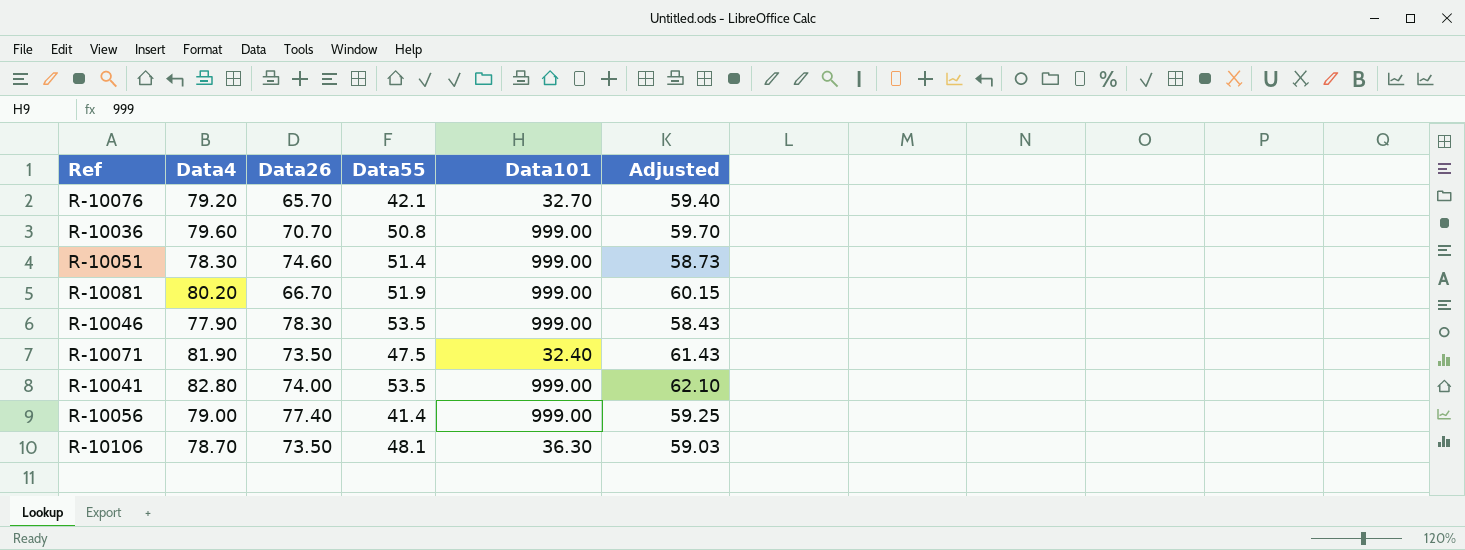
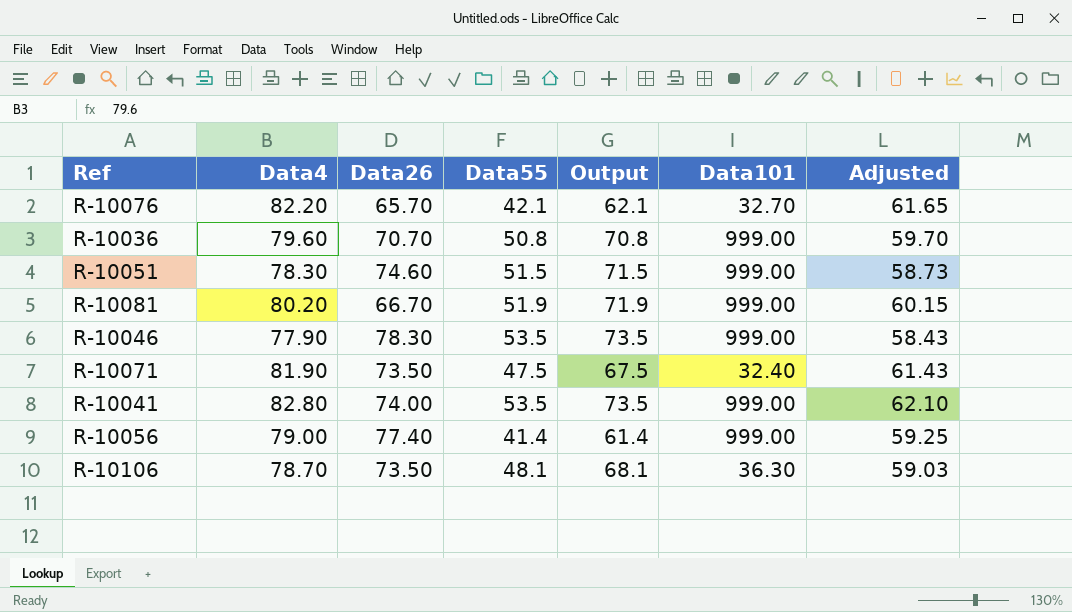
column Output | formula: none -> [Data55] + 20
R-10076 | Data4: 79.20 -> 82.20
R-10076 | Adjusted: 59.40 -> 61.65
R-10051 | Data55: 51.4 -> 51.5

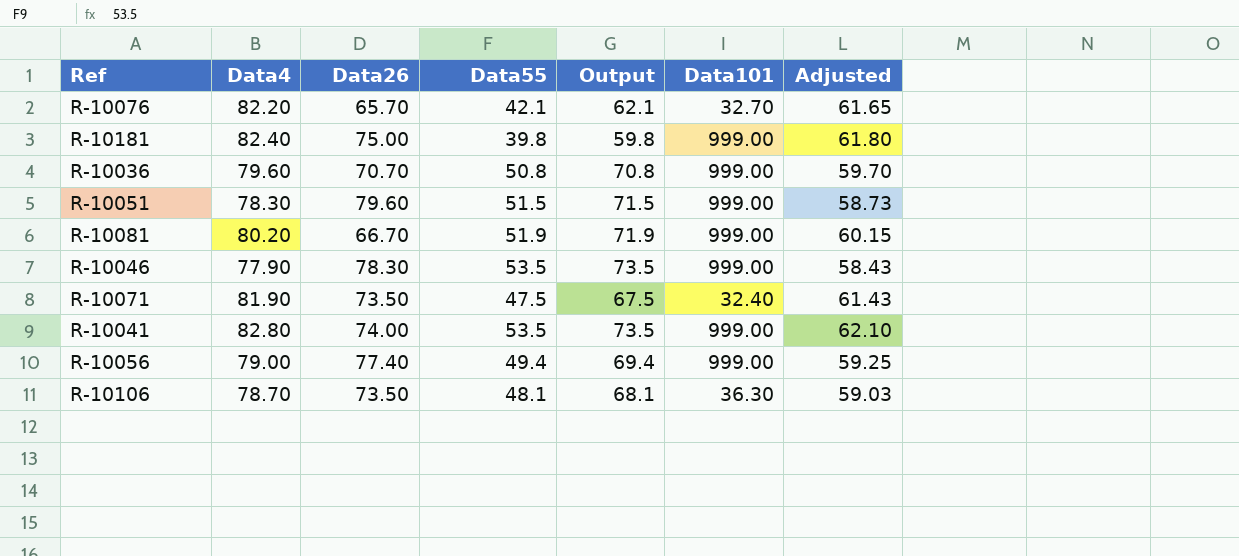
row R-10181: none -> 82.40 | 75.00 | 39.8 | 59.8 | 999.00 | 61.80
R-10051 | Data26: 74.60 -> 79.60
R-10056 | Data55: 41.4 -> 49.4
R-10056 | Output: 61.4 -> 69.4

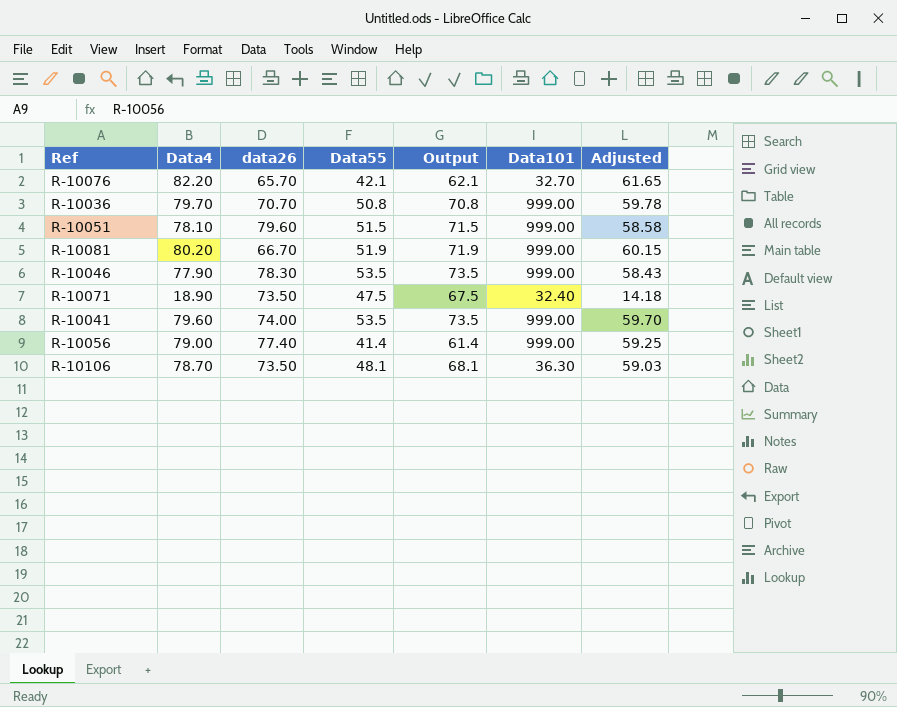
column name: Data26 -> data26
row R-10181: 82.40 | 75.00 | 39.8 | 59.8 | 999.00 | 61.80 -> none
R-10036 | Data4: 79.60 -> 79.70
R-10036 | Adjusted: 59.70 -> 59.78
R-10051 | Data4: 78.30 -> 78.10
R-10051 | Adjusted: 58.73 -> 58.58
R-10071 | Data4: 81.90 -> 18.90
R-10071 | Adjusted: 61.43 -> 14.18
R-10041 | Data4: 82.80 -> 79.60
R-10041 | Adjusted: 62.10 -> 59.70
R-10056 | Data55: 49.4 -> 41.4
R-10056 | Output: 69.4 -> 61.4

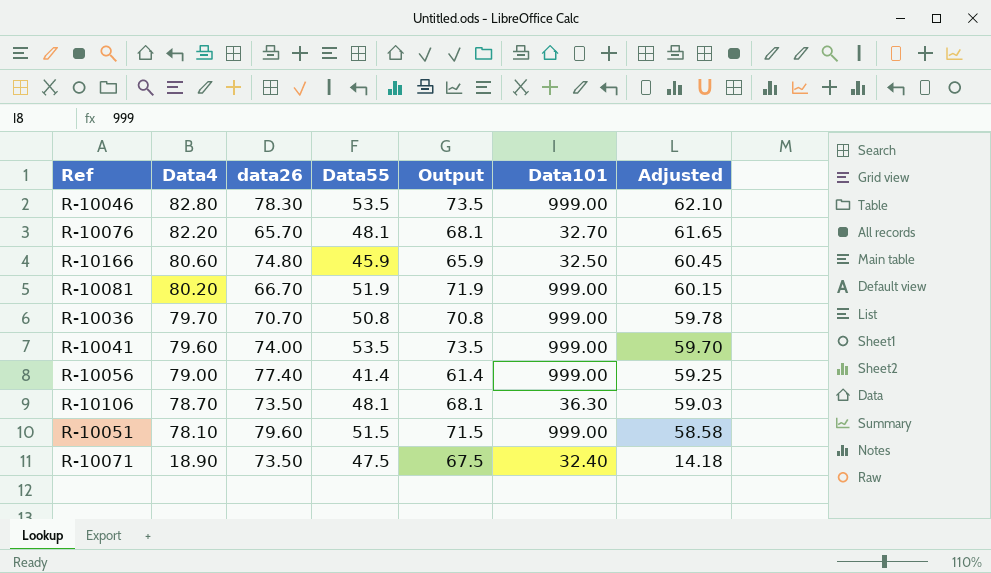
row order: none -> Data4 descending
R-10046 | Data4: 77.90 -> 82.80
R-10046 | Adjusted: 58.43 -> 62.10
R-10076 | Data55: 42.1 -> 48.1
R-10076 | Output: 62.1 -> 68.1
row R-10166: none -> 80.60 | 74.80 | 45.9 | 65.9 | 32.50 | 60.45

